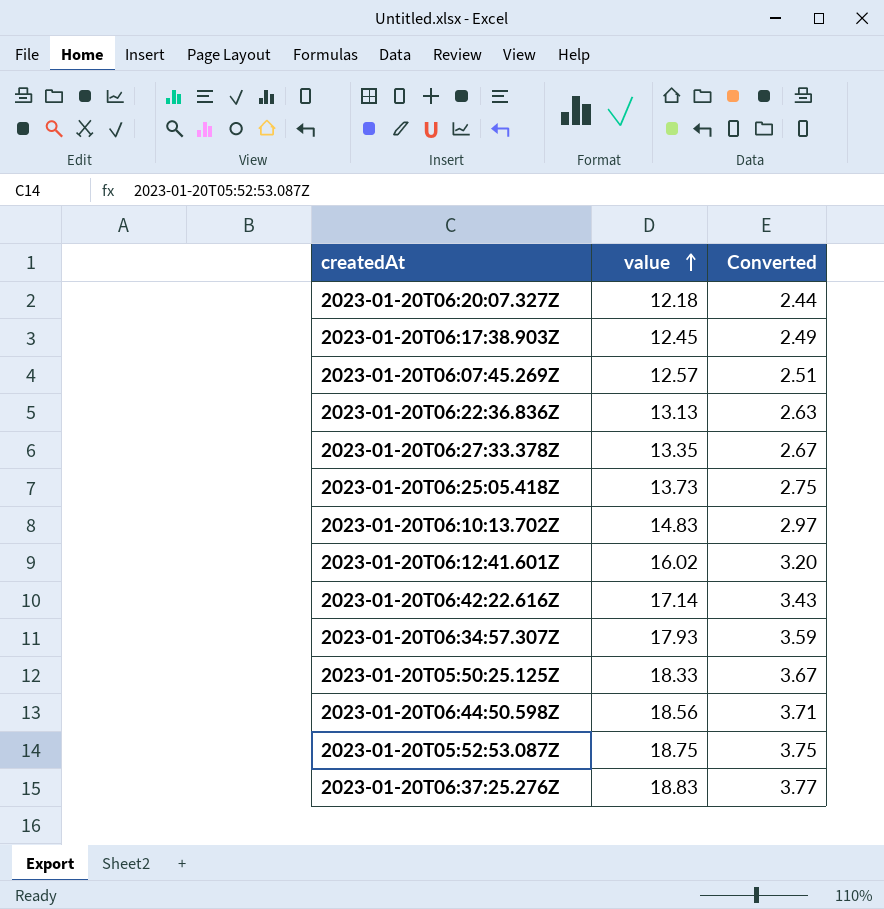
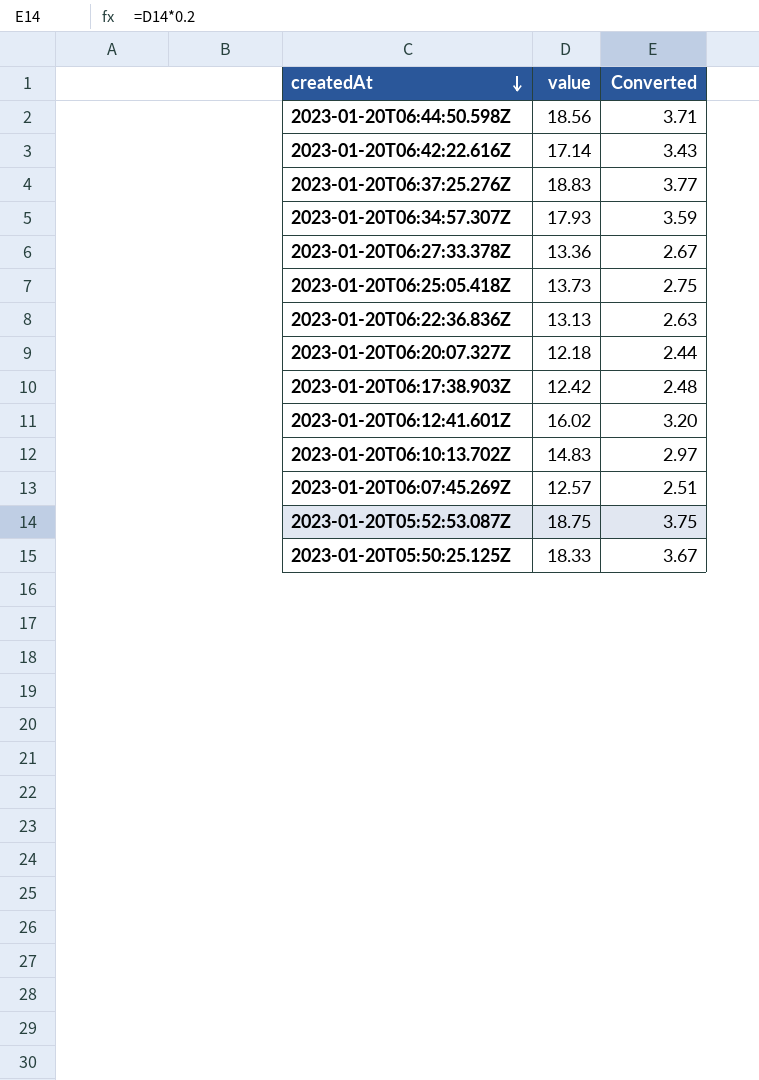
row order: value ascending -> createdAt descending
2023-01-20T06:27:33.378Z | value: 13.35 -> 13.36
2023-01-20T06:17:38.903Z | value: 12.45 -> 12.42
2023-01-20T06:17:38.903Z | Converted: 2.49 -> 2.48

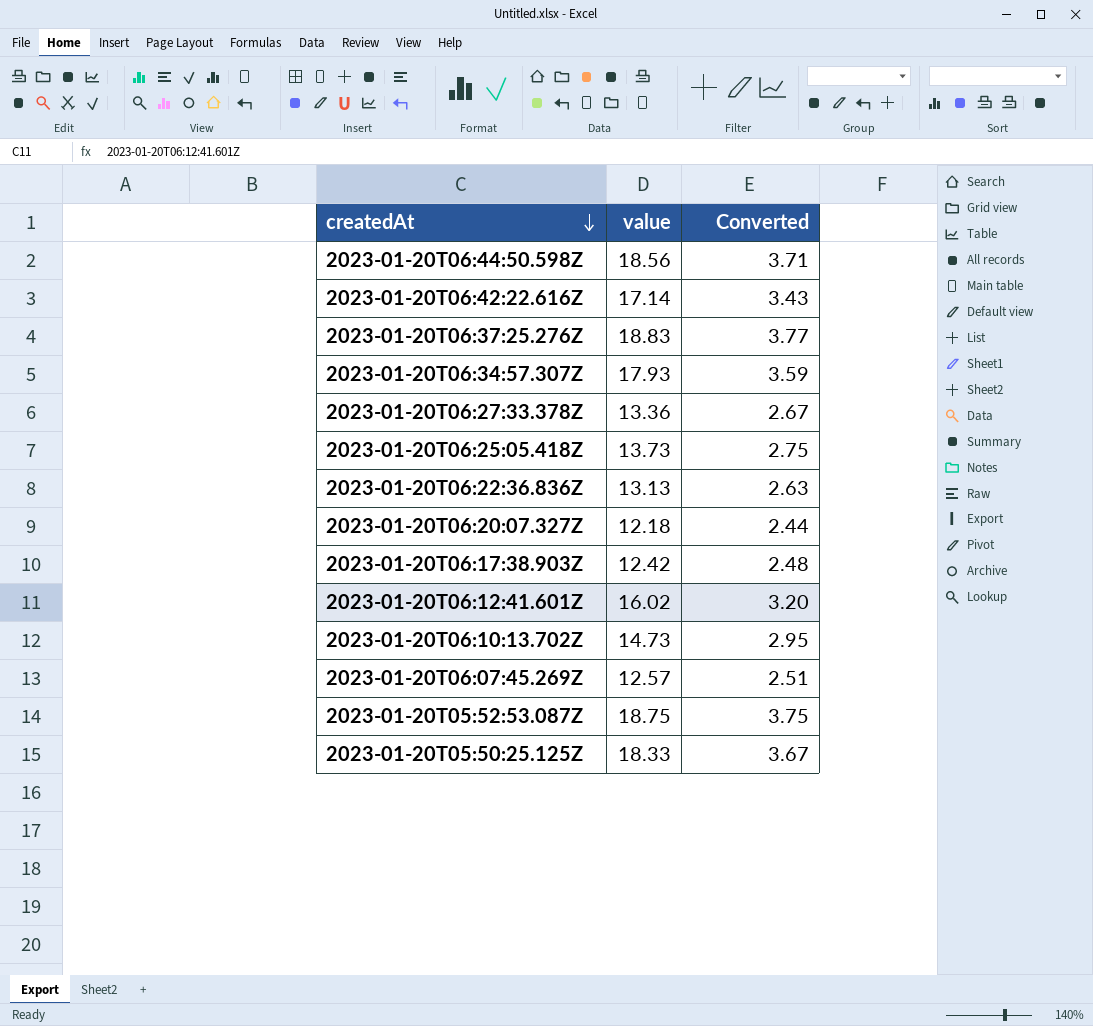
2023-01-20T06:10:13.702Z | value: 14.83 -> 14.73
2023-01-20T06:10:13.702Z | Converted: 2.97 -> 2.95

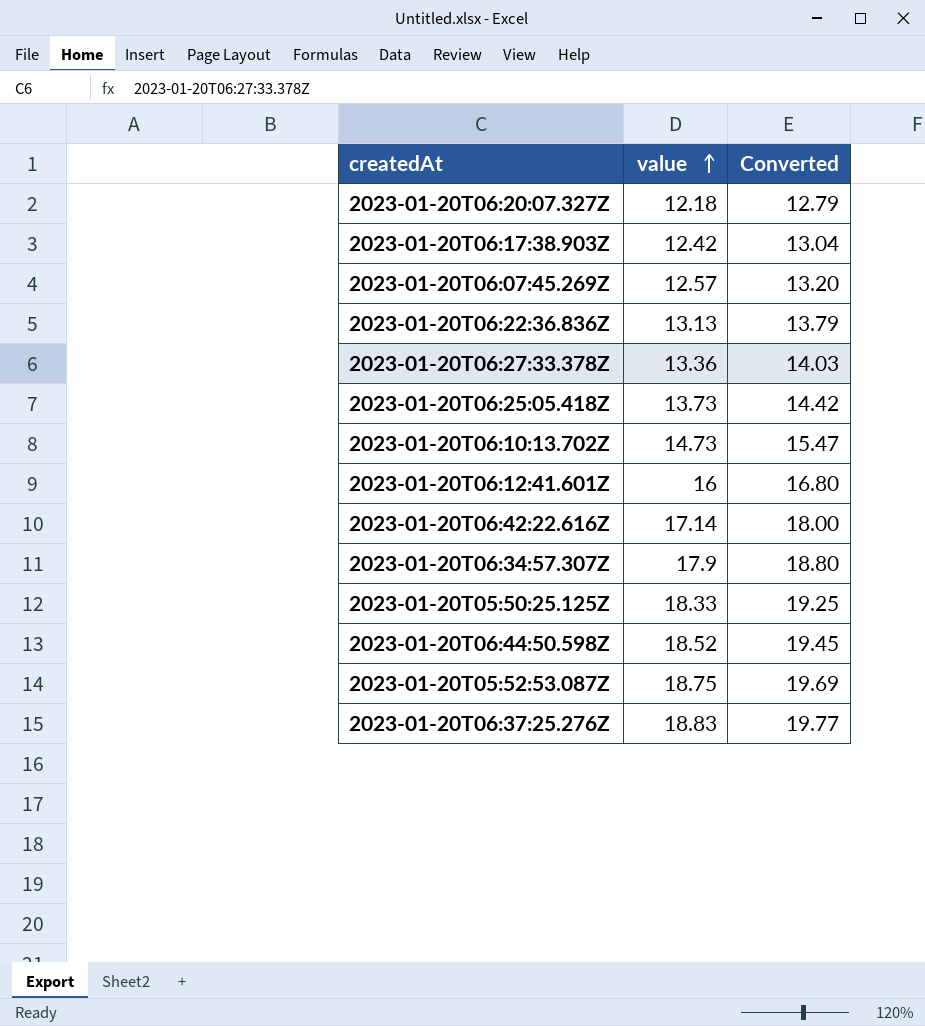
row order: createdAt descending -> value ascending
column Converted | formula: [value] * 0.2 -> [value] * 1.05
2023-01-20T06:12:41.601Z | value: 16.02 -> 16
2023-01-20T06:34:57.307Z | value: 17.93 -> 17.9
2023-01-20T06:44:50.598Z | value: 18.56 -> 18.52

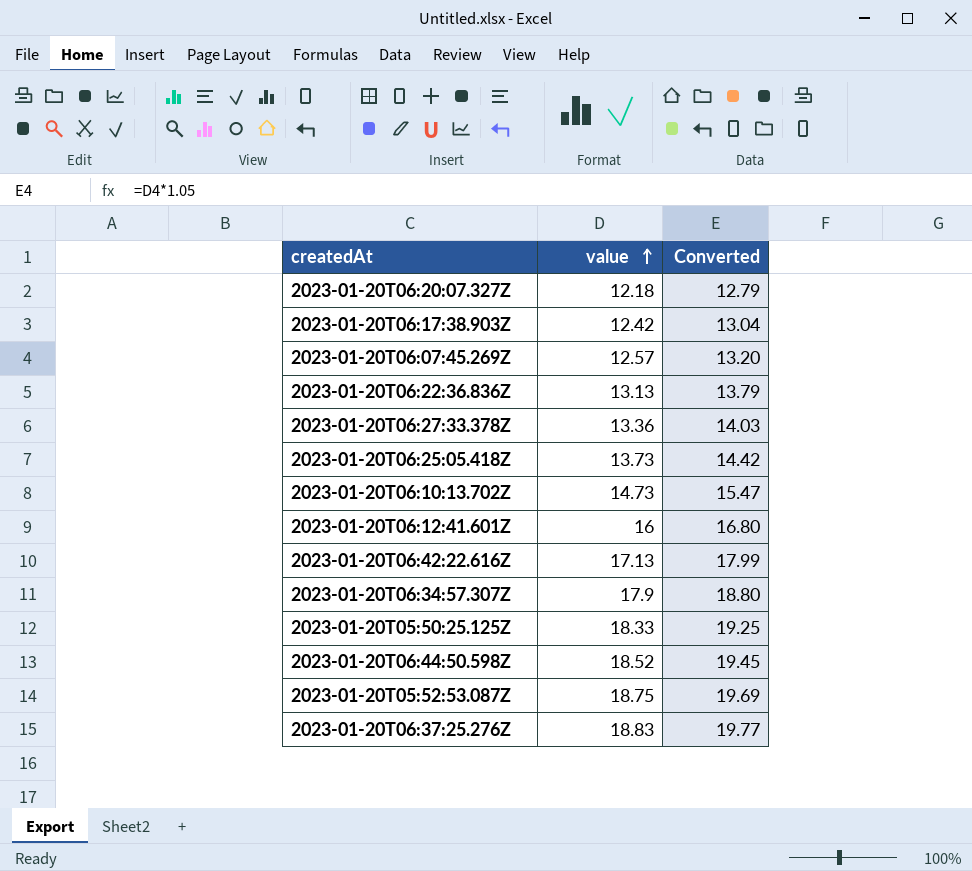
2023-01-20T06:42:22.616Z | value: 17.14 -> 17.13
2023-01-20T06:42:22.616Z | Converted: 18.00 -> 17.99

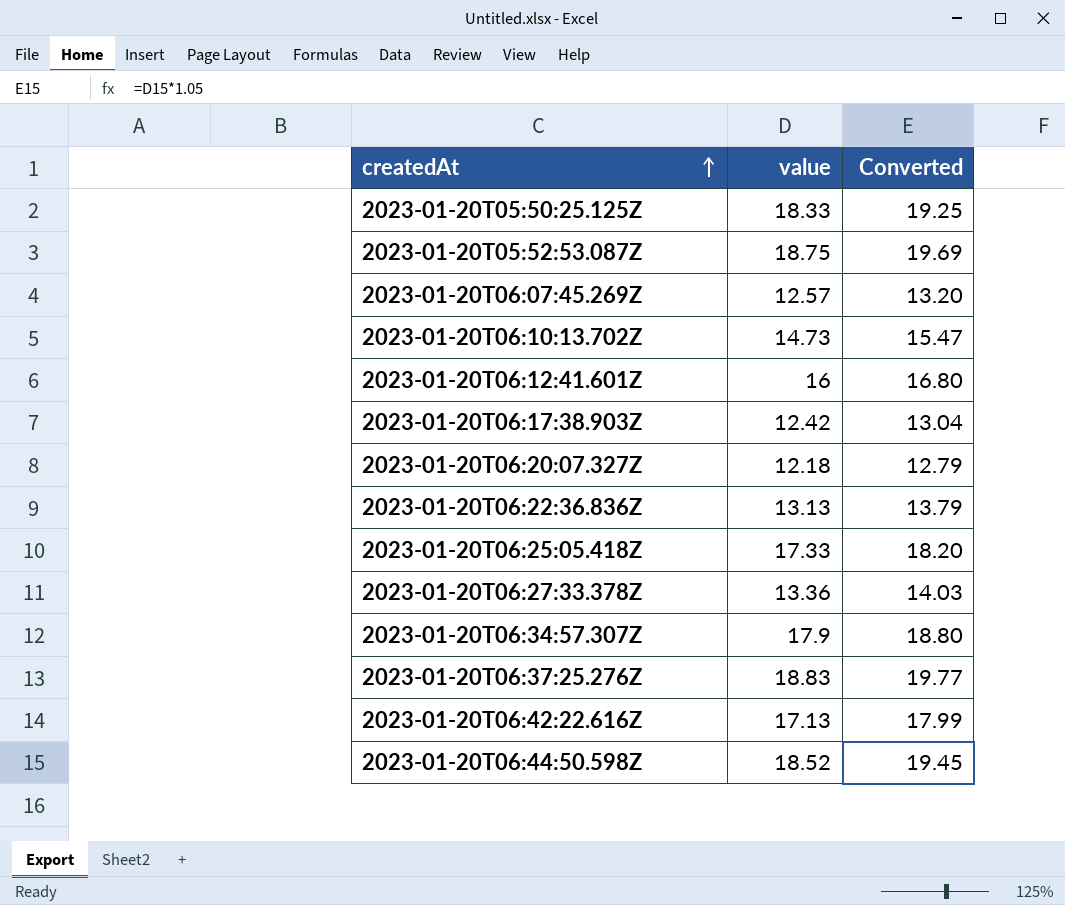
row order: value ascending -> createdAt ascending
2023-01-20T06:25:05.418Z | value: 13.73 -> 17.33
2023-01-20T06:25:05.418Z | Converted: 14.42 -> 18.20

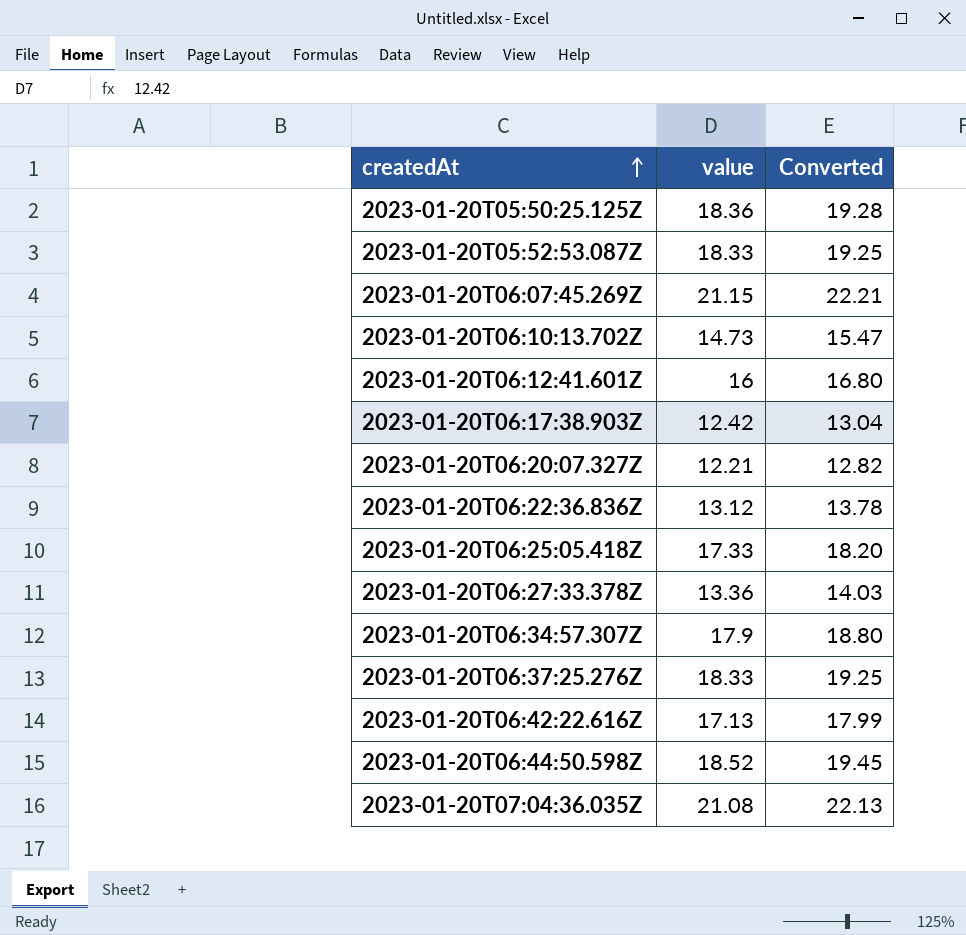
2023-01-20T05:50:25.125Z | value: 18.33 -> 18.36
2023-01-20T05:50:25.125Z | Converted: 19.25 -> 19.28
2023-01-20T05:52:53.087Z | value: 18.75 -> 18.33
2023-01-20T05:52:53.087Z | Converted: 19.69 -> 19.25
2023-01-20T06:07:45.269Z | value: 12.57 -> 21.15
2023-01-20T06:07:45.269Z | Converted: 13.20 -> 22.21
2023-01-20T06:20:07.327Z | value: 12.18 -> 12.21
2023-01-20T06:20:07.327Z | Converted: 12.79 -> 12.82
2023-01-20T06:22:36.836Z | value: 13.13 -> 13.12
2023-01-20T06:22:36.836Z | Converted: 13.79 -> 13.78
2023-01-20T06:37:25.276Z | value: 18.83 -> 18.33
2023-01-20T06:37:25.276Z | Converted: 19.77 -> 19.25
row 2023-01-20T07:04:36.035Z: none -> 21.08 | 22.13

